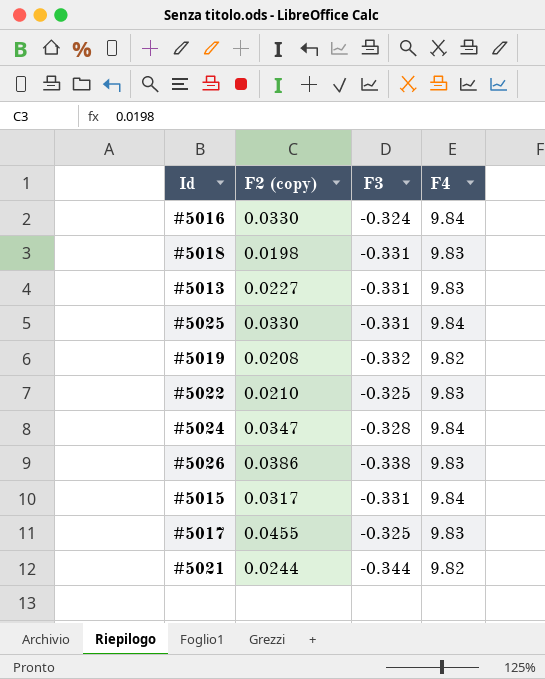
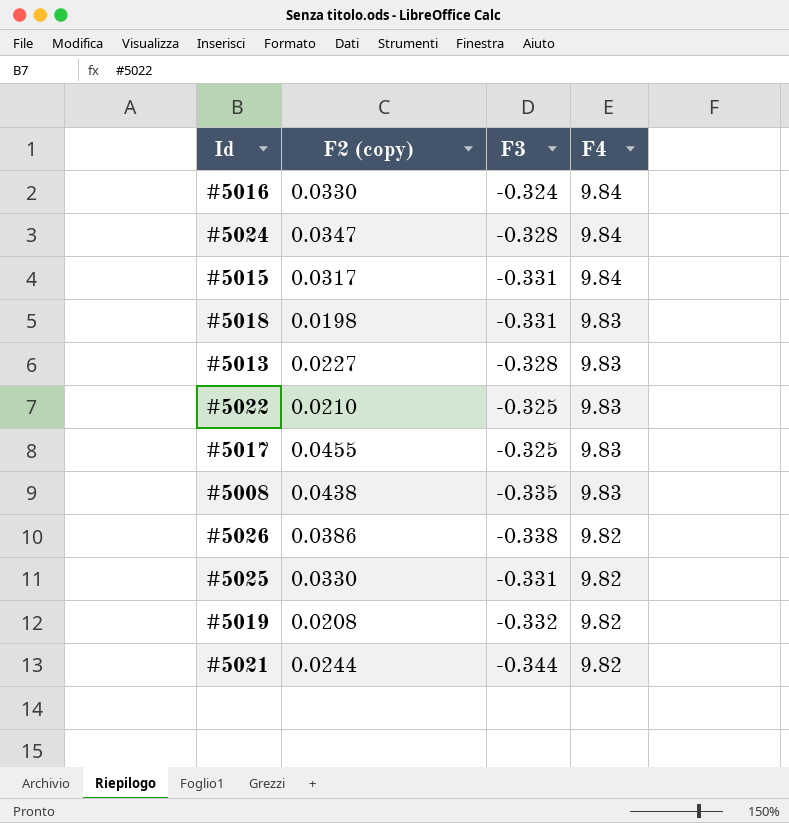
row order: none -> F4 descending
#5013 | F3: -0.331 -> -0.328
row #5008: none -> 0.0438 | -0.335 | 9.83
#5026 | F4: 9.83 -> 9.82
#5025 | F4: 9.84 -> 9.82

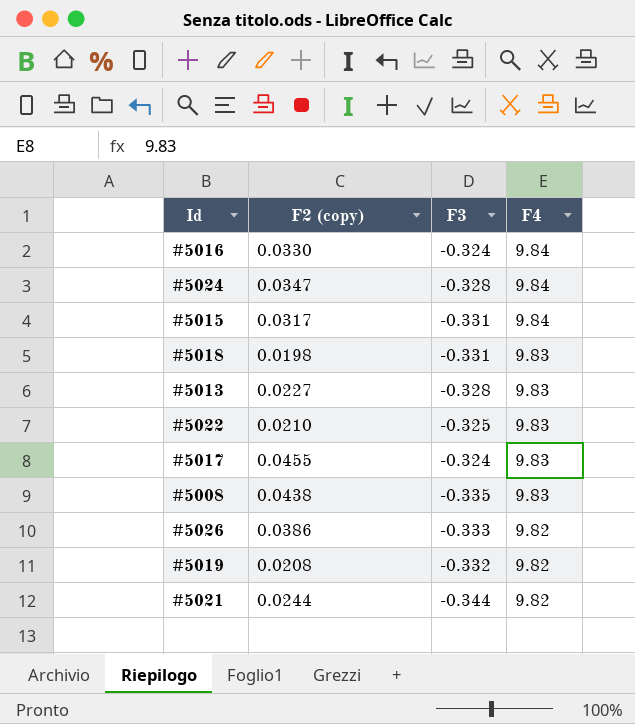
row #5025: 0.0330 | -0.331 | 9.82 -> none
#5017 | F3: -0.325 -> -0.324
#5026 | F3: -0.338 -> -0.333

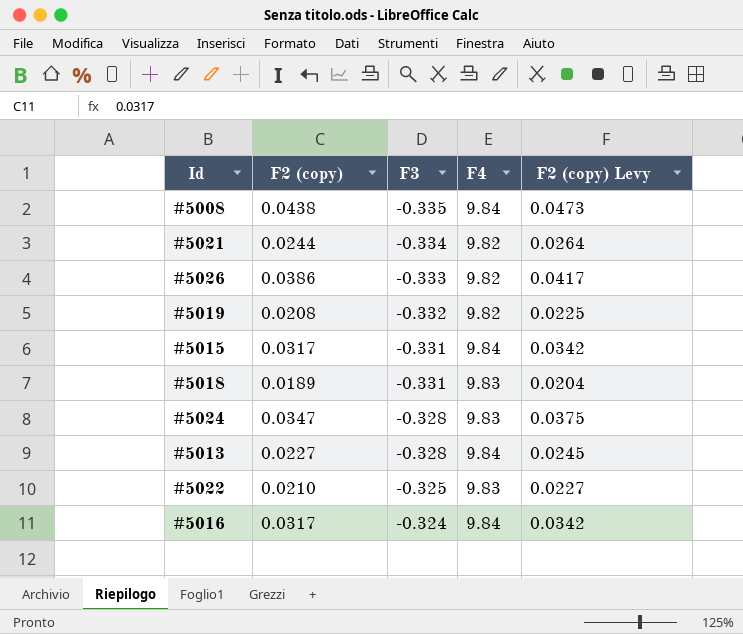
row order: F4 descending -> F3 ascending
column F2 (copy) Levy | formula: none -> [F2 (copy)] * 1.08
row #5017: 0.0455 | -0.324 | 9.83 -> none
#5008 | F4: 9.83 -> 9.84
#5021 | F3: -0.344 -> -0.334
#5018 | F2 (copy): 0.0198 -> 0.0189
#5024 | F4: 9.84 -> 9.83
#5013 | F4: 9.83 -> 9.84
#5016 | F2 (copy): 0.0330 -> 0.0317

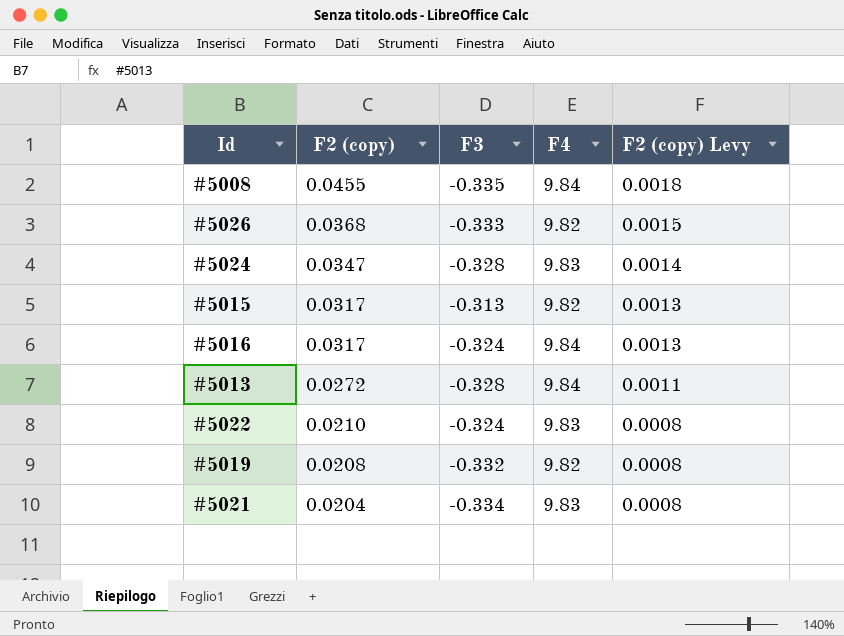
row order: F3 ascending -> F2 (copy) descending
column F2 (copy) Levy | formula: [F2 (copy)] * 1.08 -> [F2 (copy)] * 0.04
row #5018: 0.0189 | -0.331 | 9.83 | 0.0204 -> none
#5008 | F2 (copy): 0.0438 -> 0.0455
#5026 | F2 (copy): 0.0386 -> 0.0368
#5015 | F3: -0.331 -> -0.313
#5015 | F4: 9.84 -> 9.82
#5013 | F2 (copy): 0.0227 -> 0.0272
#5022 | F3: -0.325 -> -0.324
#5021 | F2 (copy): 0.0244 -> 0.0204
#5021 | F4: 9.82 -> 9.83

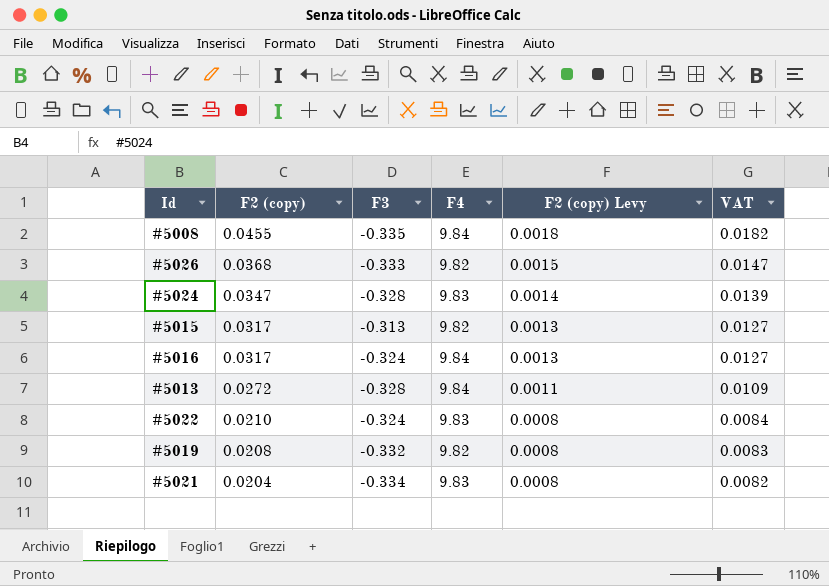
column VAT | formula: none -> [F2 (copy)] * 0.4

